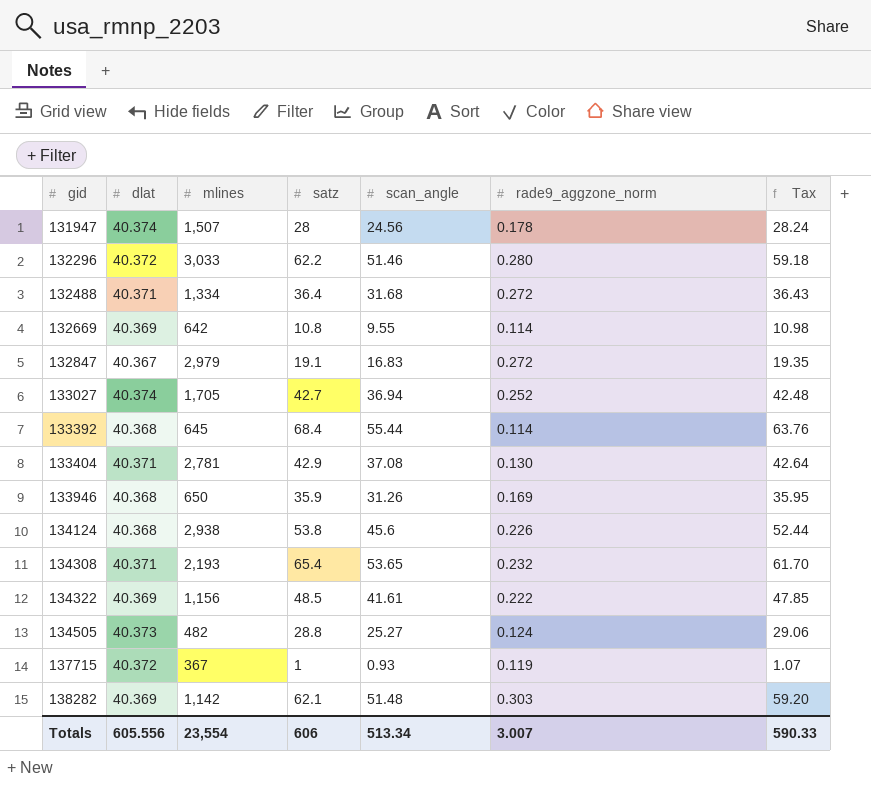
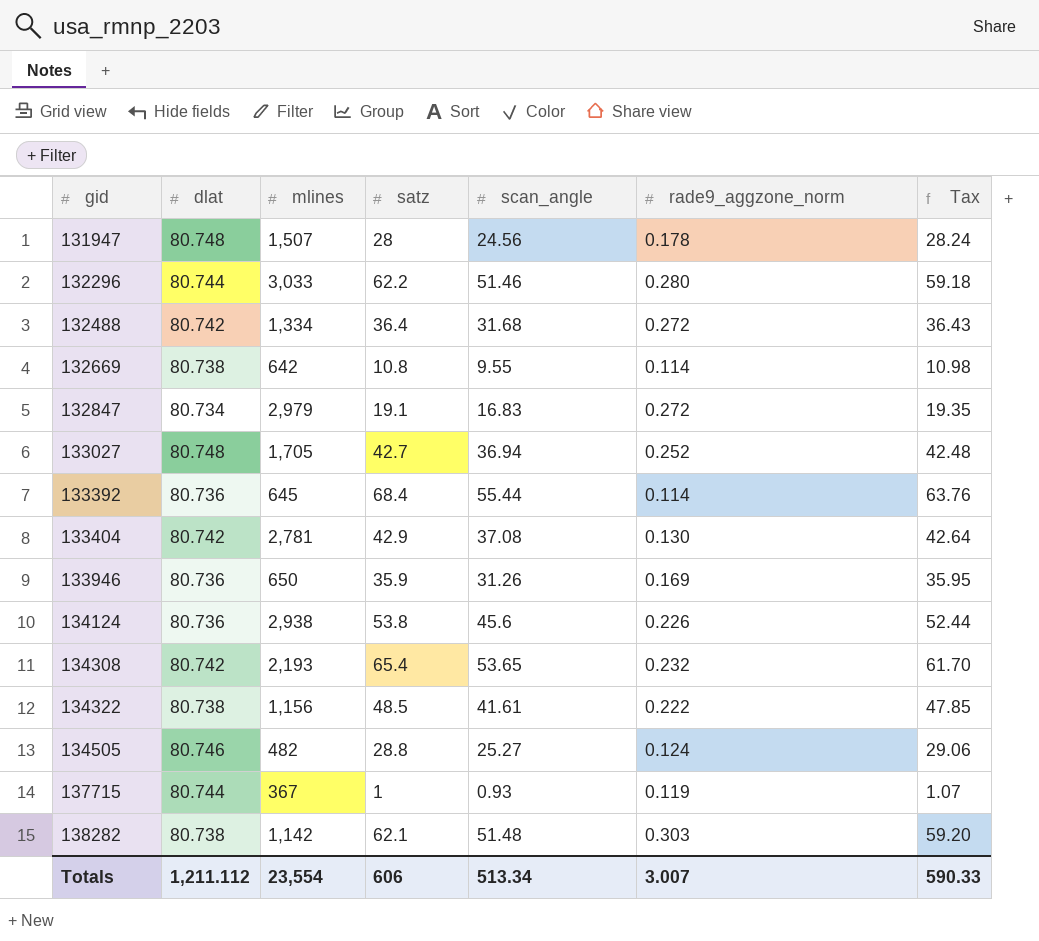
131947 | dlat: 40.374 -> 80.748
132296 | dlat: 40.372 -> 80.744
132488 | dlat: 40.371 -> 80.742
132669 | dlat: 40.369 -> 80.738
132847 | dlat: 40.367 -> 80.734
133027 | dlat: 40.374 -> 80.748
133392 | dlat: 40.368 -> 80.736
133404 | dlat: 40.371 -> 80.742
133946 | dlat: 40.368 -> 80.736
134124 | dlat: 40.368 -> 80.736
134308 | dlat: 40.371 -> 80.742
134322 | dlat: 40.369 -> 80.738
134505 | dlat: 40.373 -> 80.746
137715 | dlat: 40.372 -> 80.744
138282 | dlat: 40.369 -> 80.738
Totals | dlat: 605.556 -> 1,211.112

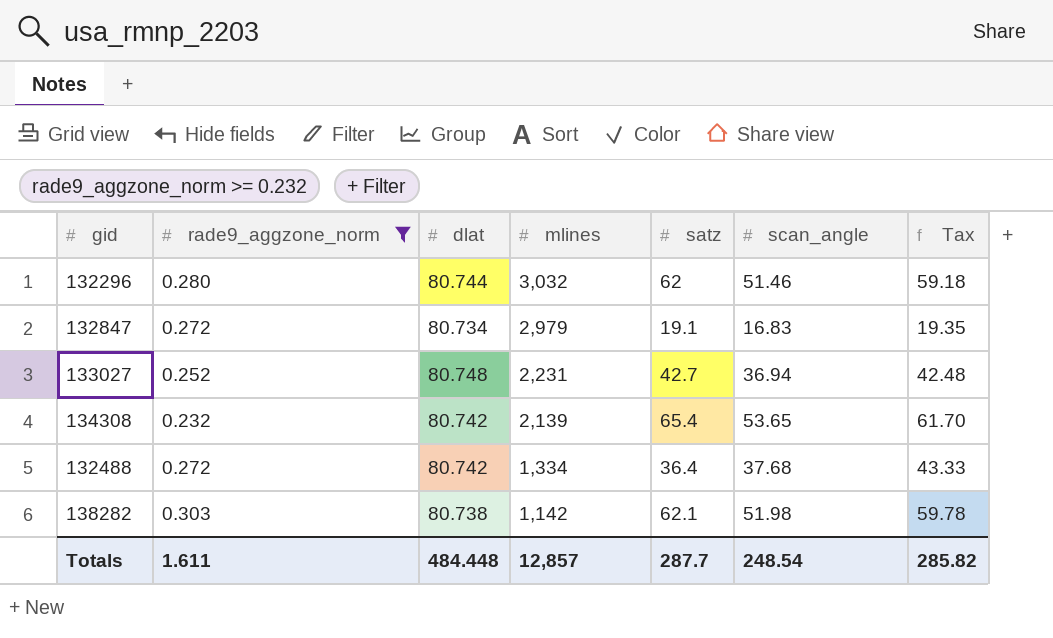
filter: none -> rade9_aggzone_norm >= 0.232
row order: gid ascending -> mlines descending
column rade9_aggzone_norm | position: 6 -> 2
132296 | mlines: 3,033 -> 3,032
132296 | satz: 62.2 -> 62
133027 | mlines: 1,705 -> 2,231
134308 | mlines: 2,193 -> 2,139
132488 | scan_angle: 31.68 -> 37.68
132488 | Tax: 36.43 -> 43.33
138282 | scan_angle: 51.48 -> 51.98
138282 | Tax: 59.20 -> 59.78
Totals | rade9_aggzone_norm: 3.007 -> 1.611
Totals | dlat: 1,211.112 -> 484.448
Totals | mlines: 23,554 -> 12,857
Totals | satz: 606 -> 287.7
Totals | scan_angle: 513.34 -> 248.54
Totals | Tax: 590.33 -> 285.82

